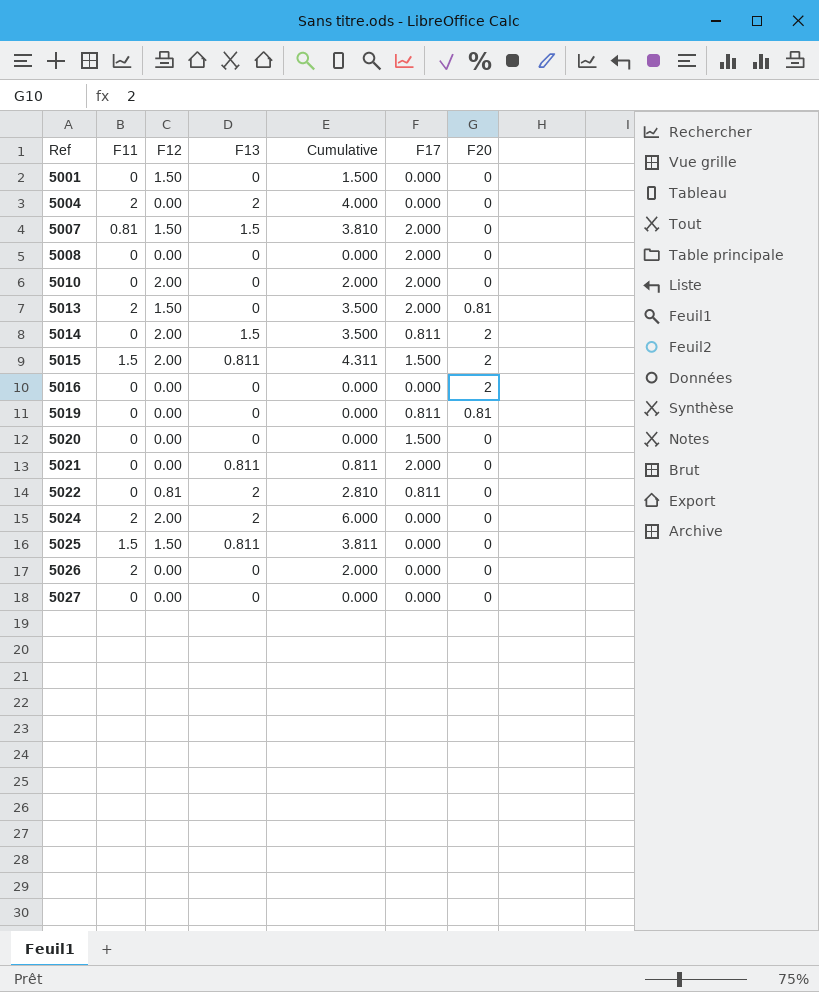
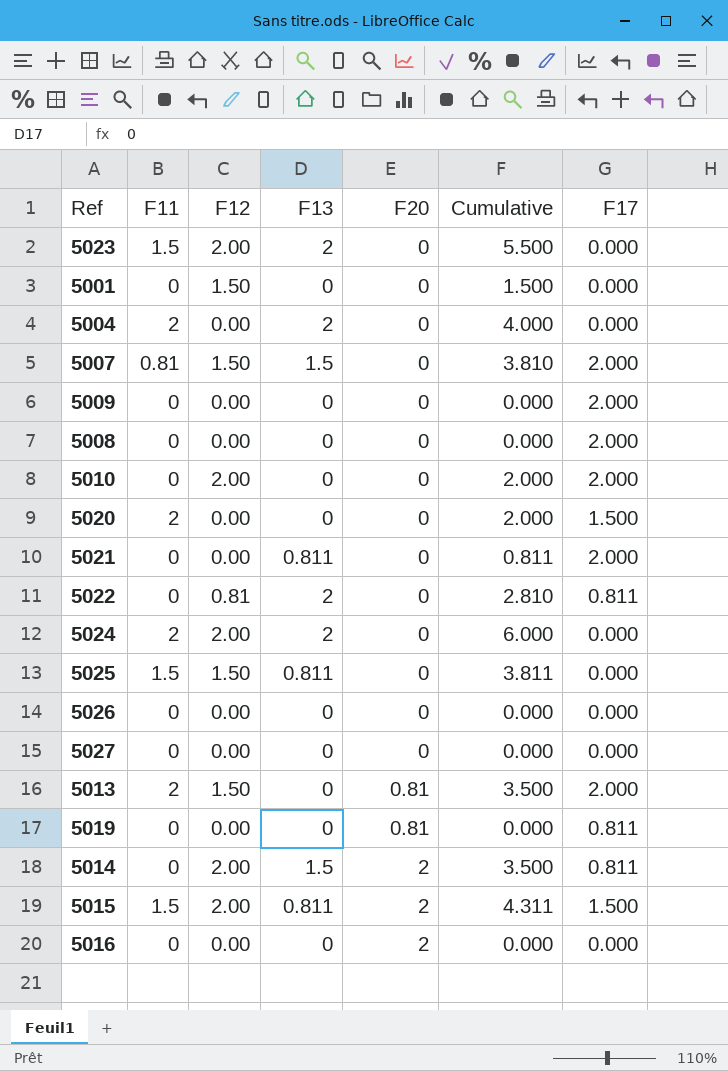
row order: Ref ascending -> F20 ascending
column F20 | position: 7 -> 5
row 5023: none -> 1.5 | 2.00 | 2 | 0 | 5.500 | 0.000
row 5009: none -> 0 | 0.00 | 0 | 0 | 0.000 | 2.000
5020 | F11: 0 -> 2
5020 | Cumulative: 0.000 -> 2.000
5026 | F11: 2 -> 0
5026 | Cumulative: 2.000 -> 0.000

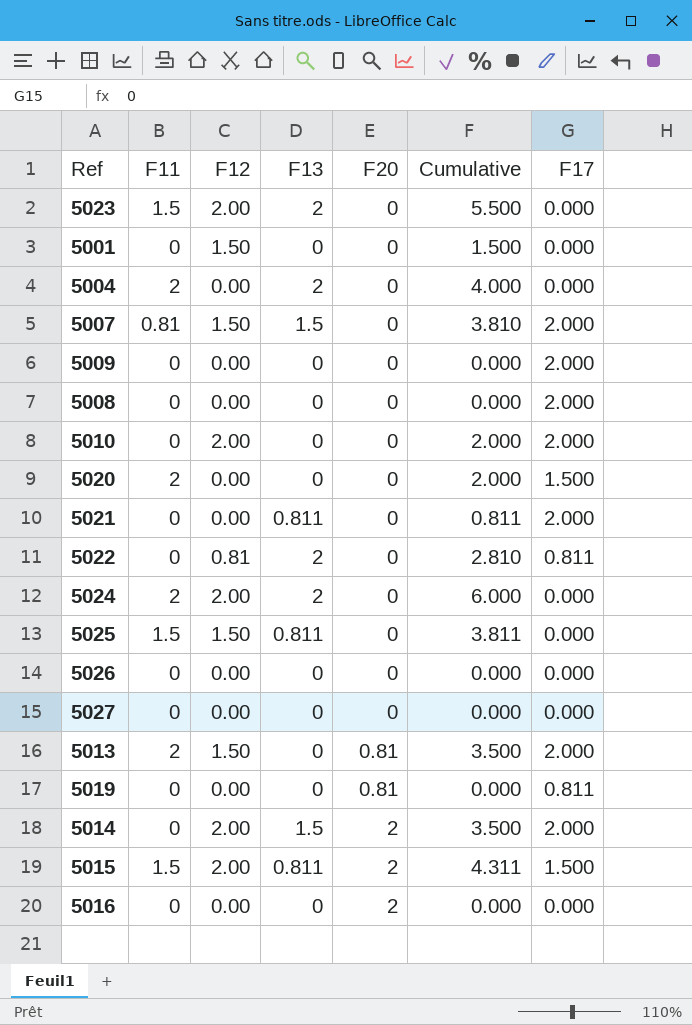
5014 | F17: 0.811 -> 2.000

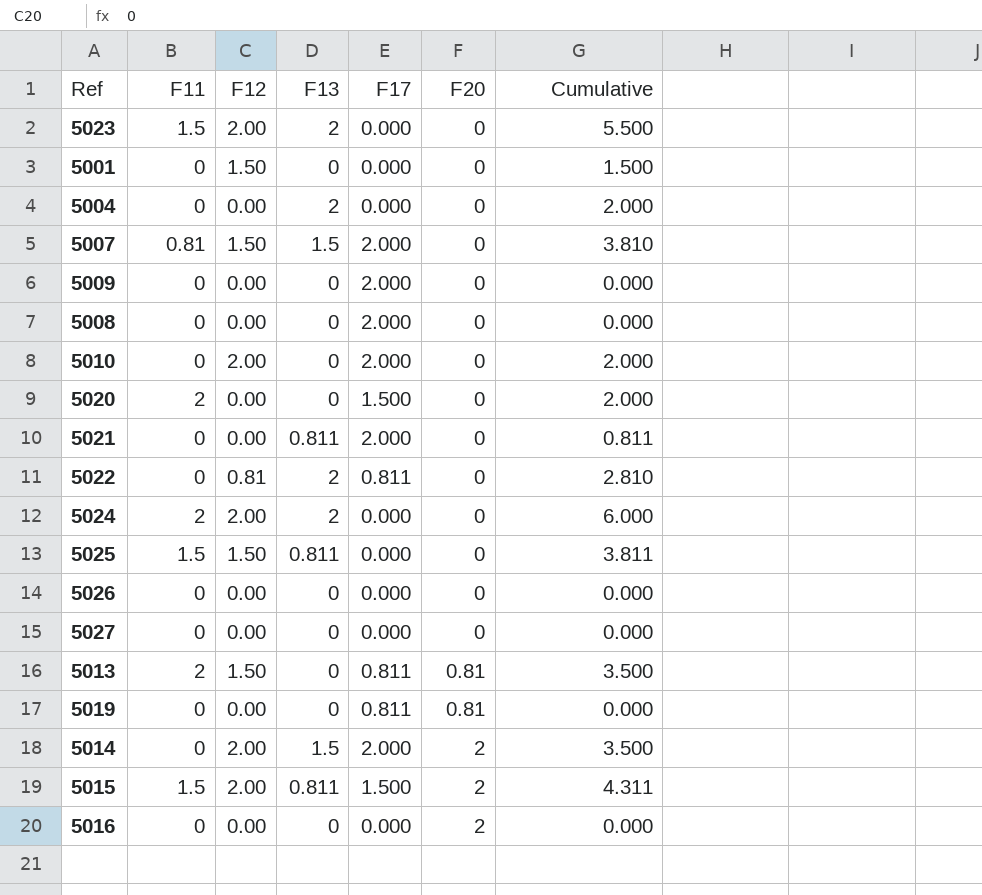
column F17 | position: 7 -> 5
5004 | F11: 2 -> 0
5004 | Cumulative: 4.000 -> 2.000
5013 | F17: 2.000 -> 0.811

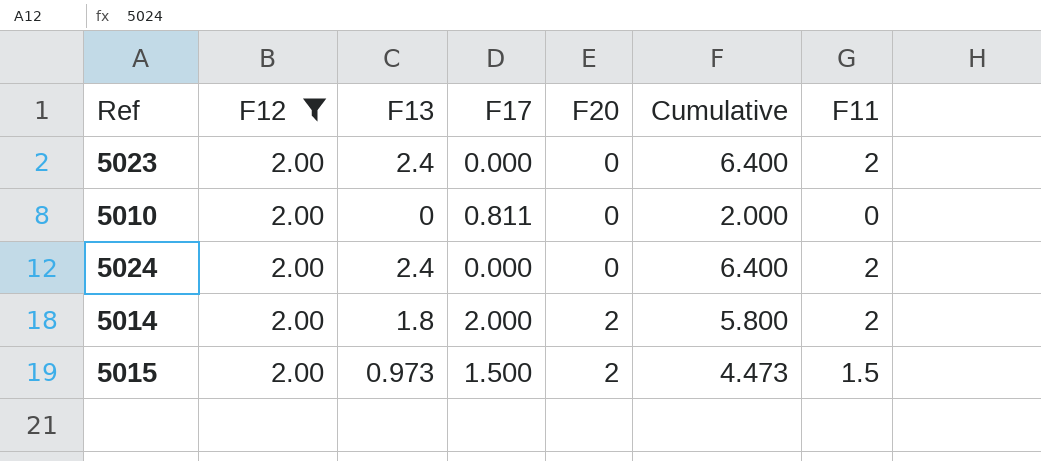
filter: none -> F12 = 2.00
column F11 | position: 2 -> 7
5023 | F13: 2 -> 2.4
5023 | Cumulative: 5.500 -> 6.400
5023 | F11: 1.5 -> 2
5010 | F17: 2.000 -> 0.811
5024 | F13: 2 -> 2.4
5024 | Cumulative: 6.000 -> 6.400
5014 | F13: 1.5 -> 1.8
5014 | Cumulative: 3.500 -> 5.800
5014 | F11: 0 -> 2
5015 | F13: 0.811 -> 0.973
5015 | Cumulative: 4.311 -> 4.473

